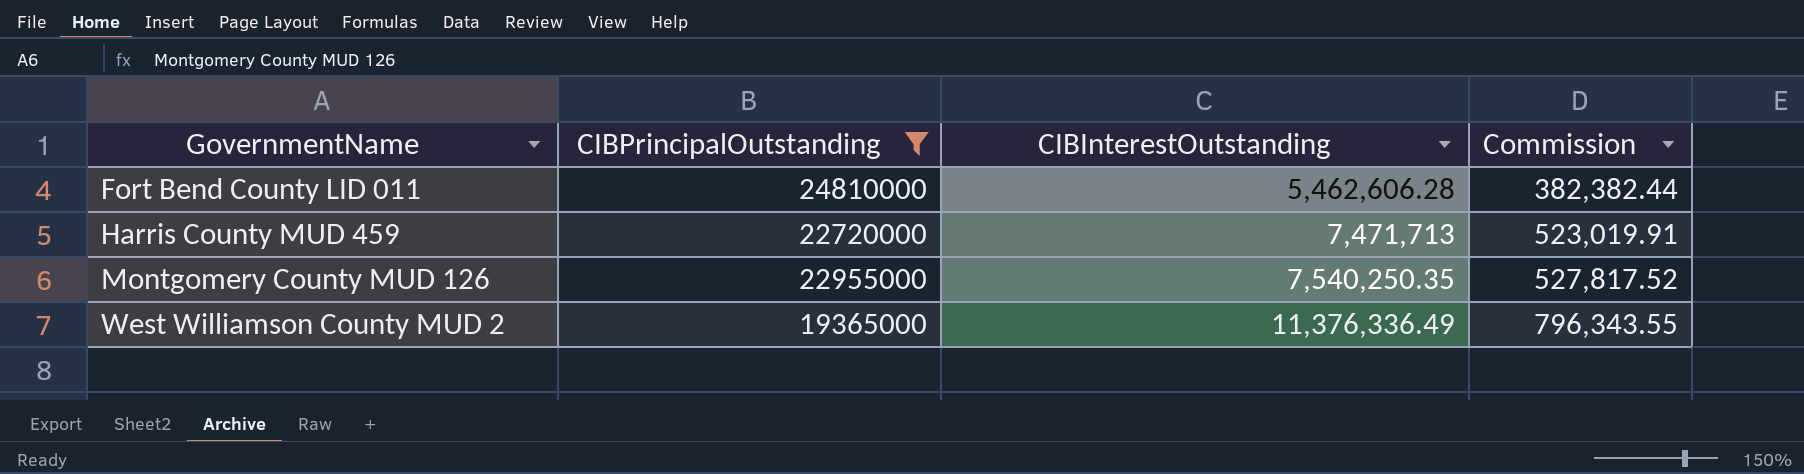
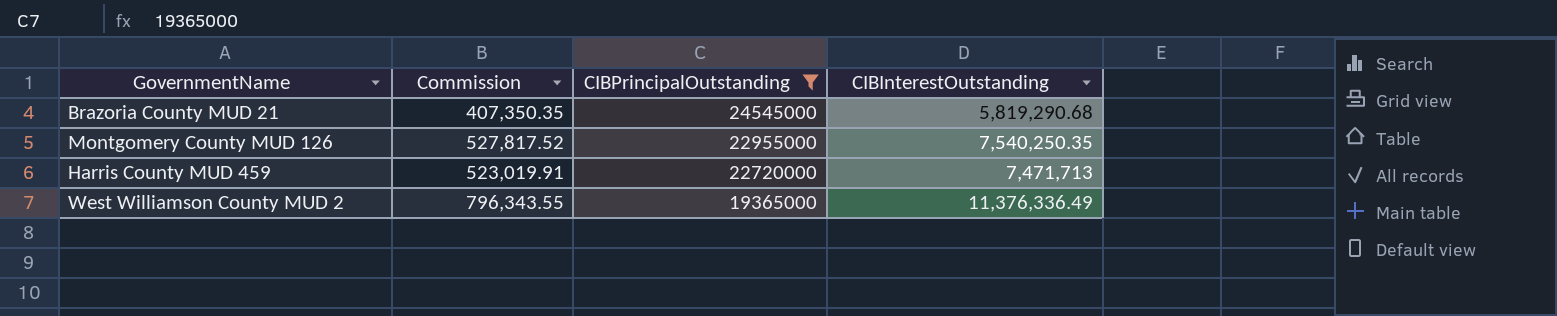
row order: GovernmentName ascending -> CIBPrincipalOutstanding descending
column Commission | position: 4 -> 2
row Fort Bend County LID 011: 24810000 | 5,462,606.28 | 382,382.44 -> none
row Brazoria County MUD 21: none -> 407,350.35 | 24545000 | 5,819,290.68

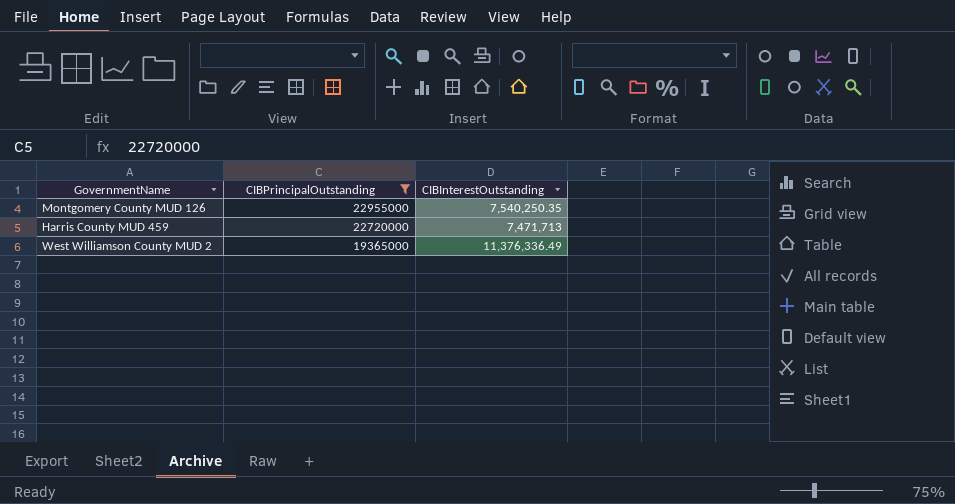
column Commission | formula: [CIBInterestOutstanding] * 0.07 -> none
row Brazoria County MUD 21: 407,350.35 | 24545000 | 5,819,290.68 -> none

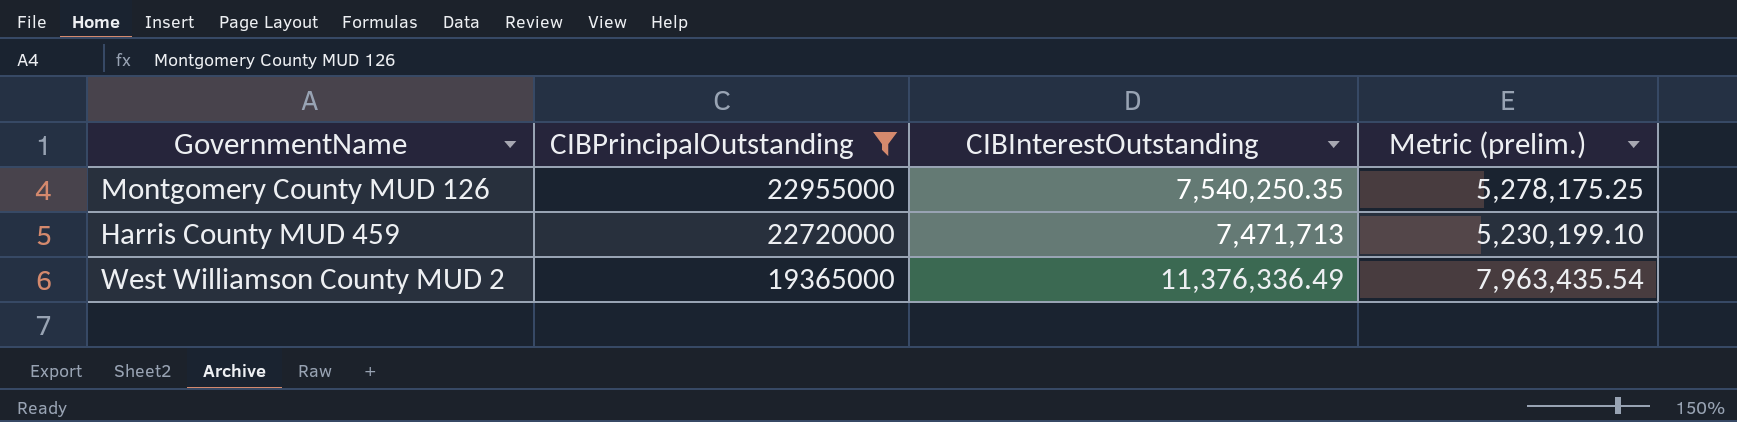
column Metric (prelim.) | formula: none -> [CIBInterestOutstanding] * 0.7

